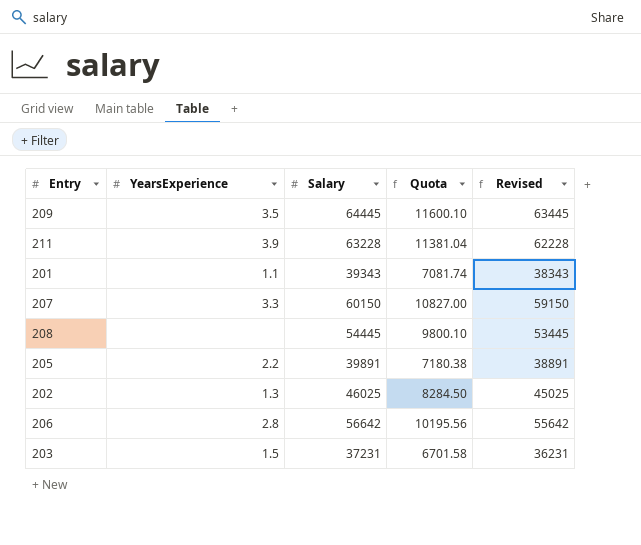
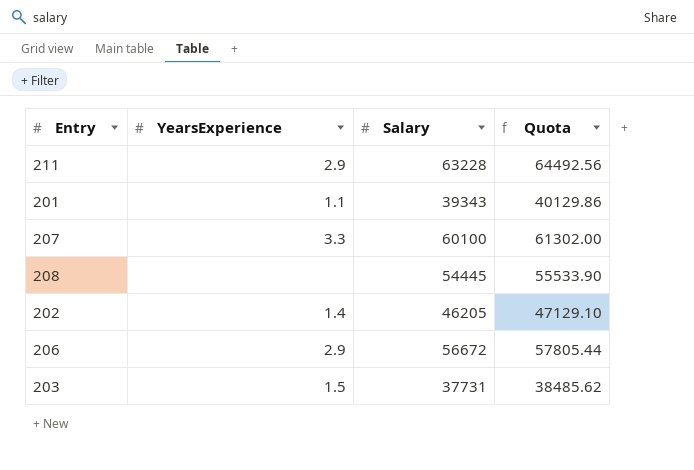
column Revised | formula: [Salary] - 1000 -> none
column Quota | formula: [Salary] * 0.18 -> [Salary] * 1.02
row 209: 3.5 | 64445 | 11600.10 | 63445 -> none
row 205: 2.2 | 39891 | 7180.38 | 38891 -> none
211 | YearsExperience: 3.9 -> 2.9
207 | Salary: 60150 -> 60100
202 | YearsExperience: 1.3 -> 1.4
202 | Salary: 46025 -> 46205
206 | YearsExperience: 2.8 -> 2.9
206 | Salary: 56642 -> 56672
203 | Salary: 37231 -> 37731

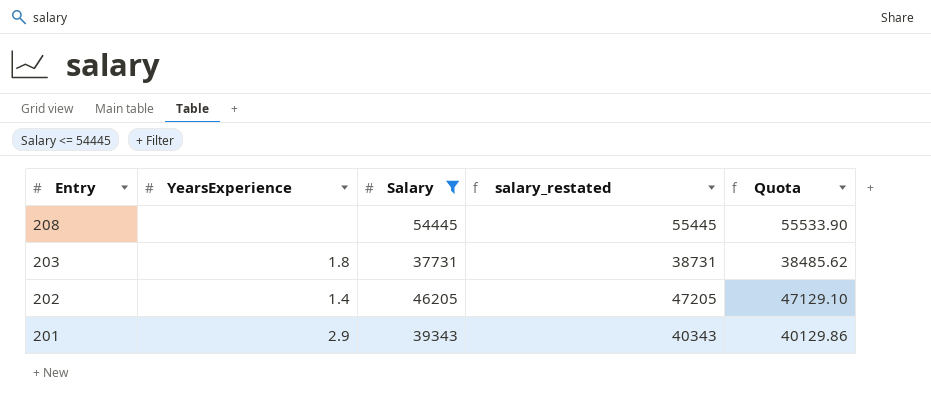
filter: none -> Salary <= 54445
row order: none -> Entry descending
column salary_restated | formula: none -> [Salary] + 1000
203 | YearsExperience: 1.5 -> 1.8
201 | YearsExperience: 1.1 -> 2.9

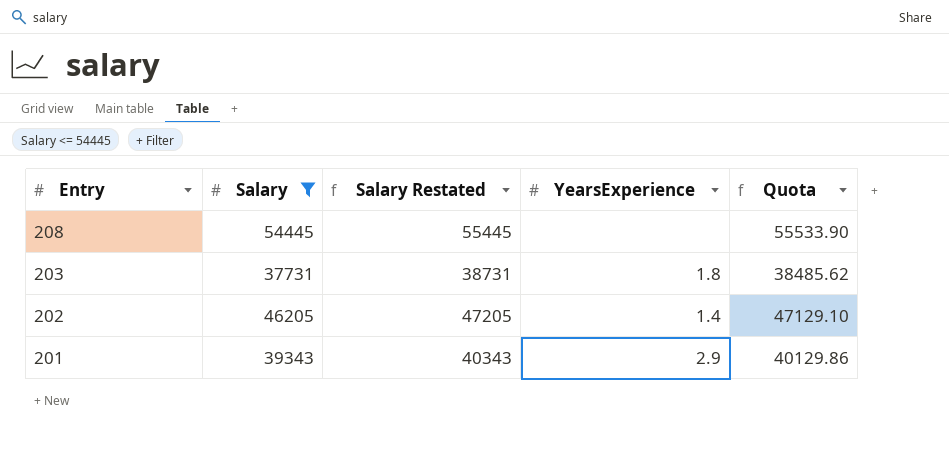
column name: salary_restated -> Salary Restated
column YearsExperience | position: 2 -> 4

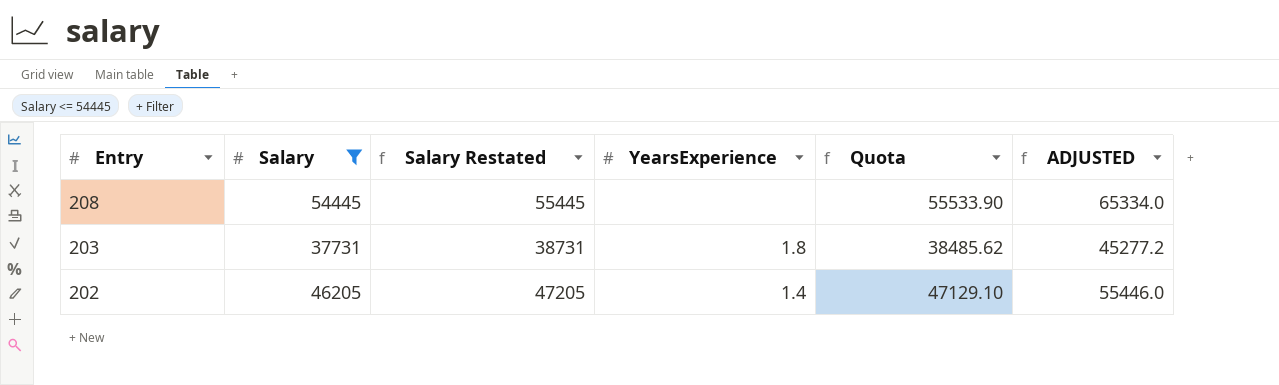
column ADJUSTED | formula: none -> [Salary] * 1.2
row 201: 39343 | 40343 | 2.9 | 40129.86 -> none

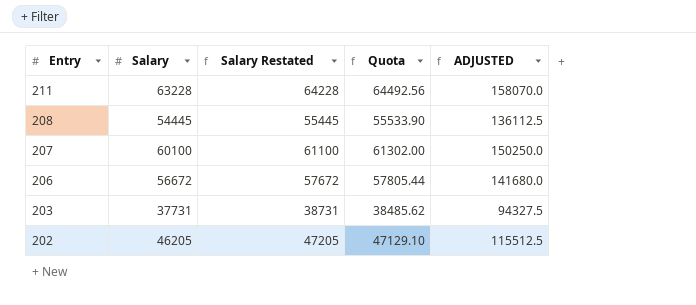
filter: Salary <= 54445 -> none
column YearsExperience | position: 4 -> none
column ADJUSTED | formula: [Salary] * 1.2 -> [Salary] * 2.5

